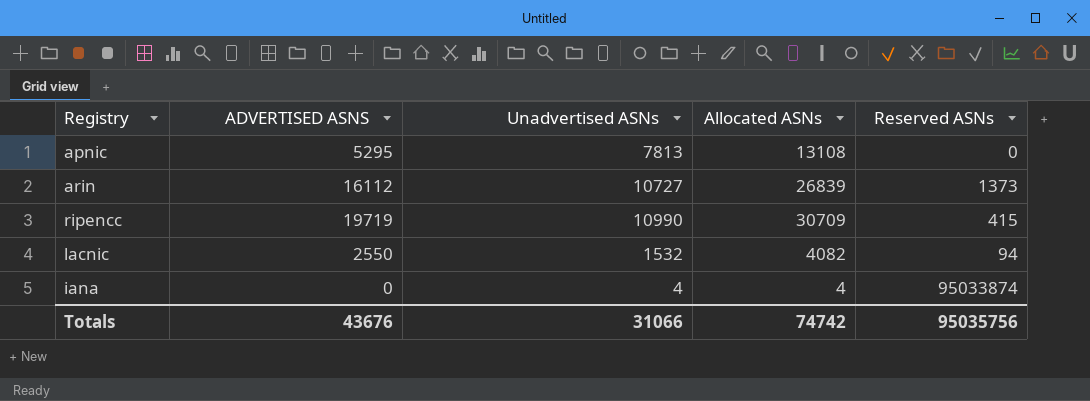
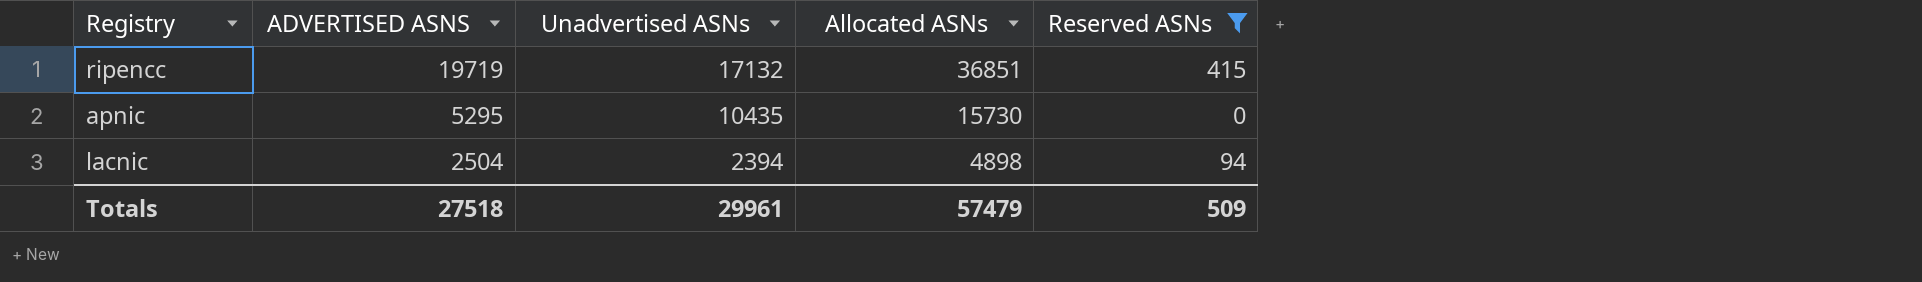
filter: none -> Reserved ASNs <= 415
row order: none -> ADVERTISED ASNS descending
ripencc | Unadvertised ASNs: 10990 -> 17132
ripencc | Allocated ASNs: 30709 -> 36851
apnic | Unadvertised ASNs: 7813 -> 10435
apnic | Allocated ASNs: 13108 -> 15730
lacnic | ADVERTISED ASNS: 2550 -> 2504
lacnic | Unadvertised ASNs: 1532 -> 2394
lacnic | Allocated ASNs: 4082 -> 4898
Totals | ADVERTISED ASNS: 43676 -> 27518
Totals | Unadvertised ASNs: 31066 -> 29961
Totals | Allocated ASNs: 74742 -> 57479
Totals | Reserved ASNs: 95035756 -> 509

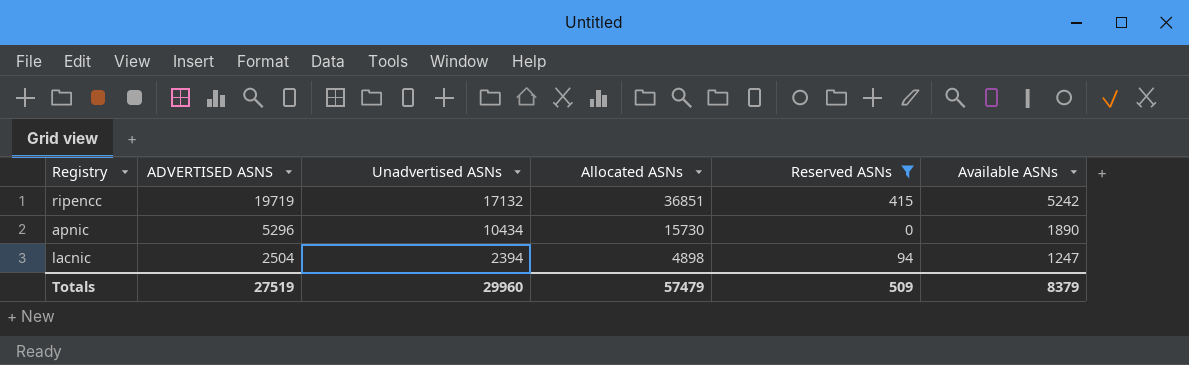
column Available ASNs | position: none -> 6
apnic | ADVERTISED ASNS: 5295 -> 5296
apnic | Unadvertised ASNs: 10435 -> 10434
Totals | ADVERTISED ASNS: 27518 -> 27519
Totals | Unadvertised ASNs: 29961 -> 29960

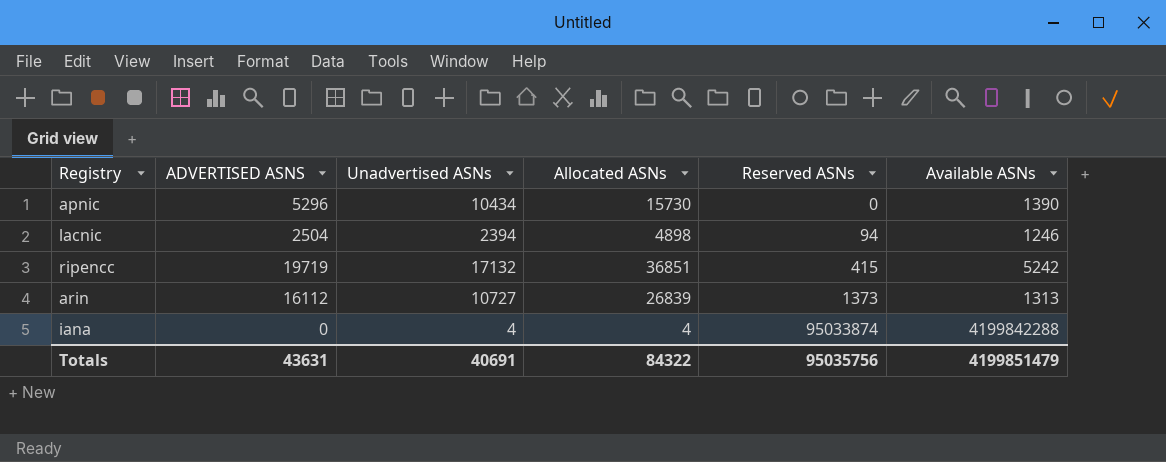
filter: Reserved ASNs <= 415 -> none
row order: ADVERTISED ASNS descending -> Reserved ASNs ascending
apnic | Available ASNs: 1890 -> 1390
lacnic | Available ASNs: 1247 -> 1246
Totals | ADVERTISED ASNS: 27519 -> 43631
Totals | Unadvertised ASNs: 29960 -> 40691
Totals | Allocated ASNs: 57479 -> 84322
Totals | Reserved ASNs: 509 -> 95035756
Totals | Available ASNs: 8379 -> 4199851479

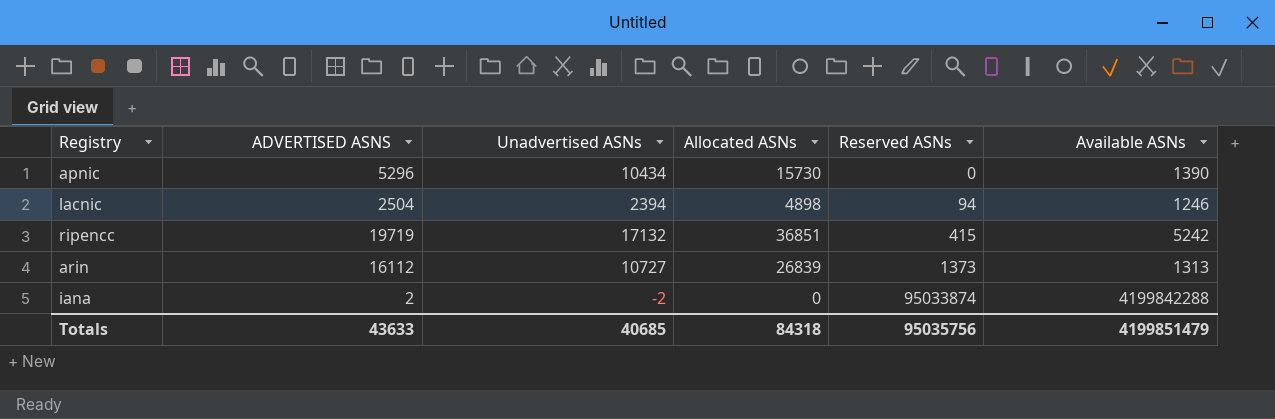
iana | ADVERTISED ASNS: 0 -> 2
iana | Unadvertised ASNs: 4 -> -2
iana | Allocated ASNs: 4 -> 0
Totals | ADVERTISED ASNS: 43631 -> 43633
Totals | Unadvertised ASNs: 40691 -> 40685
Totals | Allocated ASNs: 84322 -> 84318

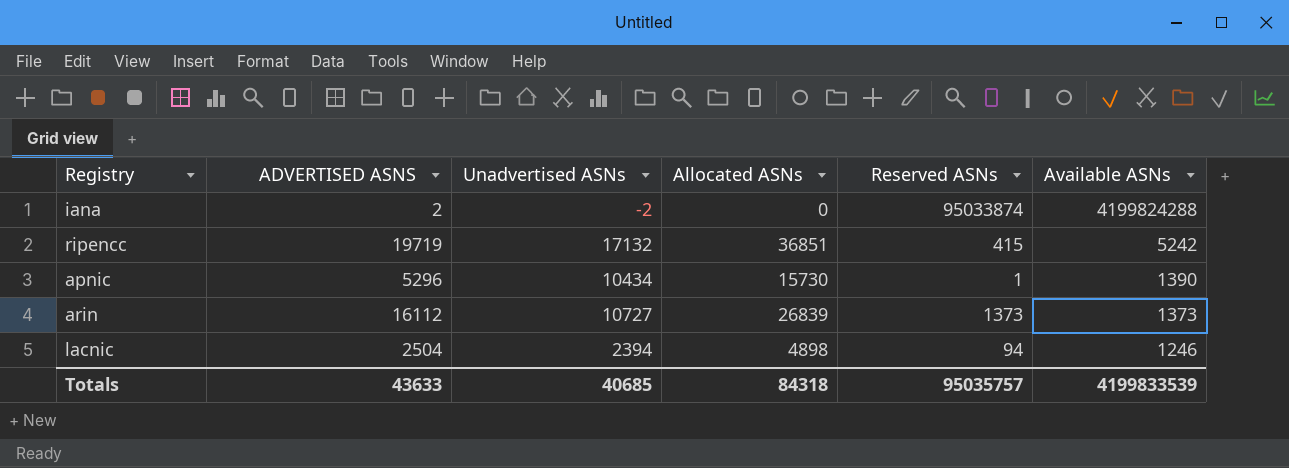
row order: Reserved ASNs ascending -> Available ASNs descending
iana | Available ASNs: 4199842288 -> 4199824288
apnic | Reserved ASNs: 0 -> 1
arin | Available ASNs: 1313 -> 1373
Totals | Reserved ASNs: 95035756 -> 95035757
Totals | Available ASNs: 4199851479 -> 4199833539

